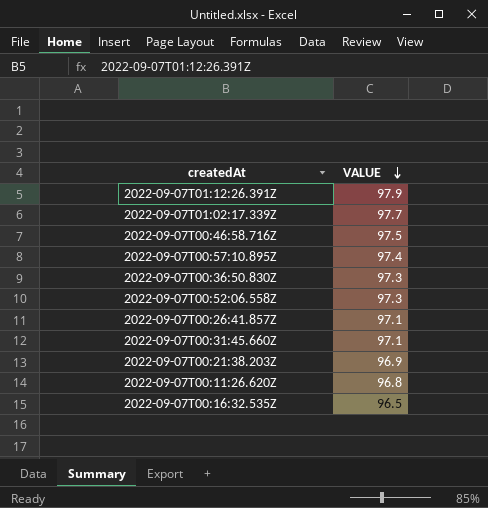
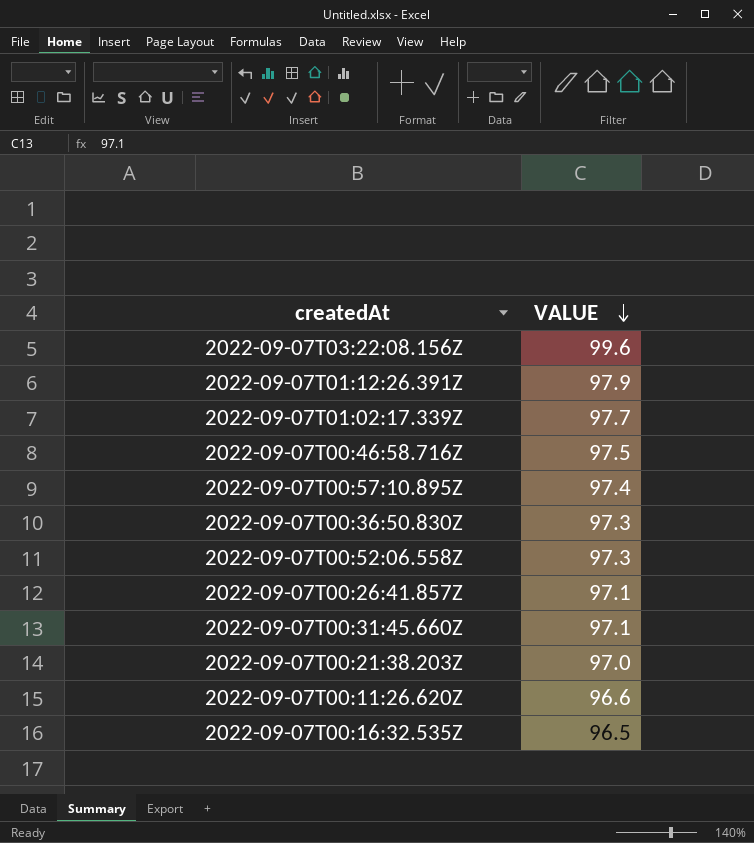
row 2022-09-07T03:22:08.156Z: none -> 99.6
2022-09-07T00:21:38.203Z | VALUE: 96.9 -> 97.0
2022-09-07T00:11:26.620Z | VALUE: 96.8 -> 96.6

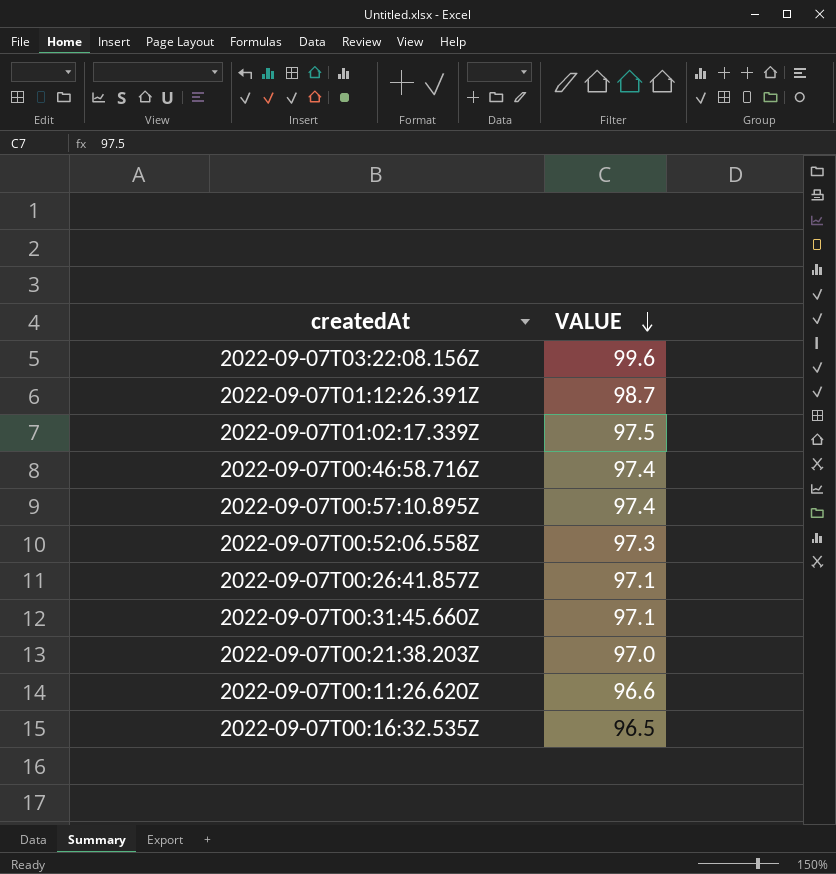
row 2022-09-07T00:36:50.830Z: 97.3 -> none
2022-09-07T01:12:26.391Z | VALUE: 97.9 -> 98.7
2022-09-07T01:02:17.339Z | VALUE: 97.7 -> 97.5
2022-09-07T00:46:58.716Z | VALUE: 97.5 -> 97.4

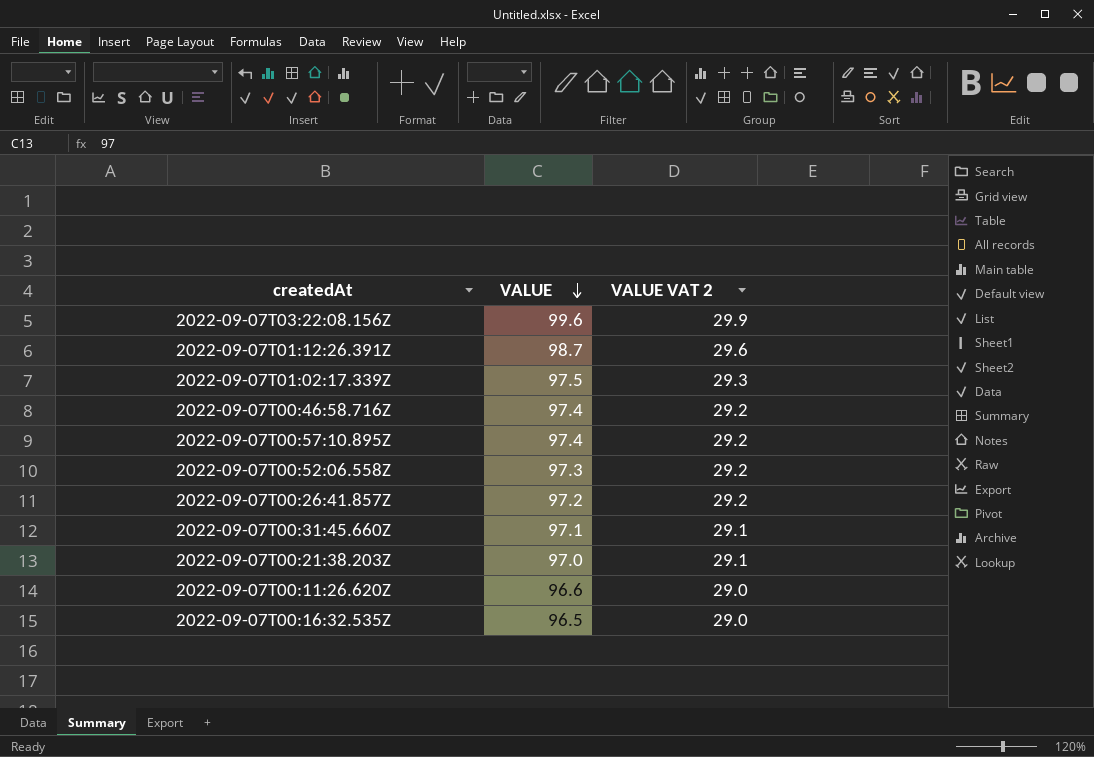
column VALUE VAT 2 | formula: none -> [VALUE] * 0.3
2022-09-07T00:26:41.857Z | VALUE: 97.1 -> 97.2

